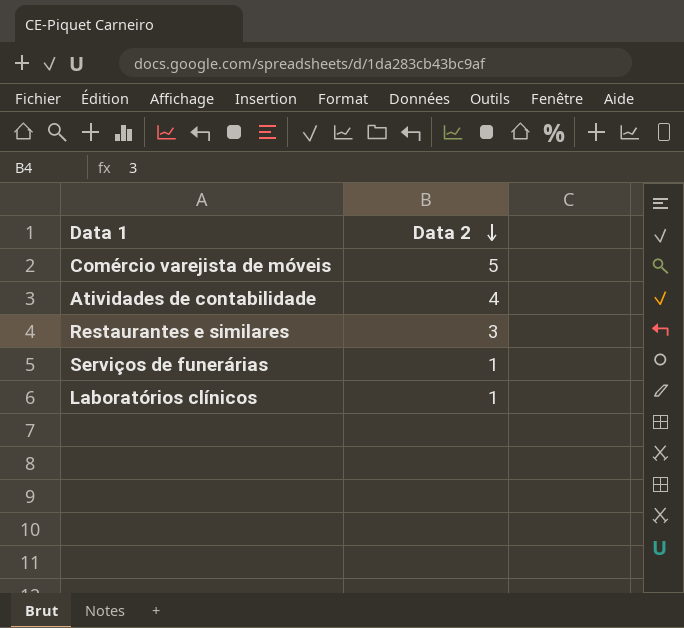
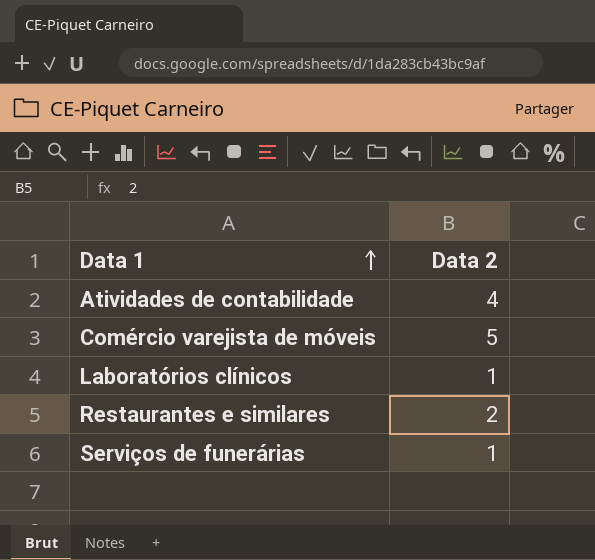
row order: Data 2 descending -> Data 1 ascending
Restaurantes e similares | Data 2: 3 -> 2

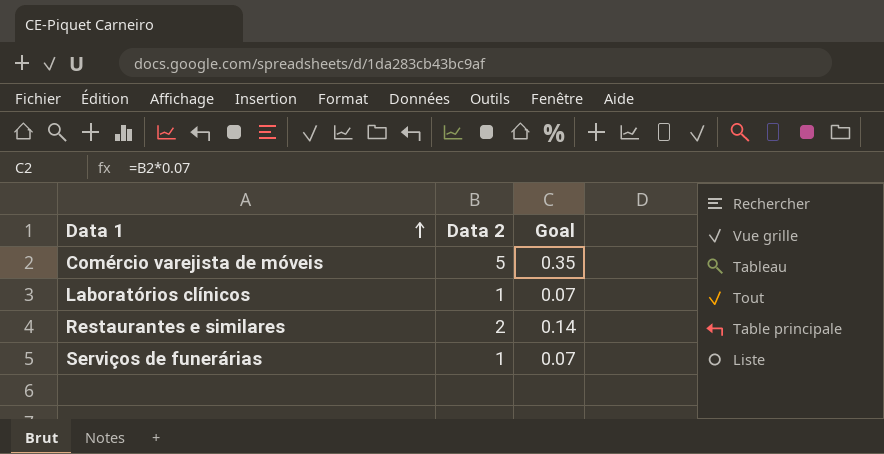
column Goal | formula: none -> [Data 2] * 0.07
row Atividades de contabilidade: 4 -> none

